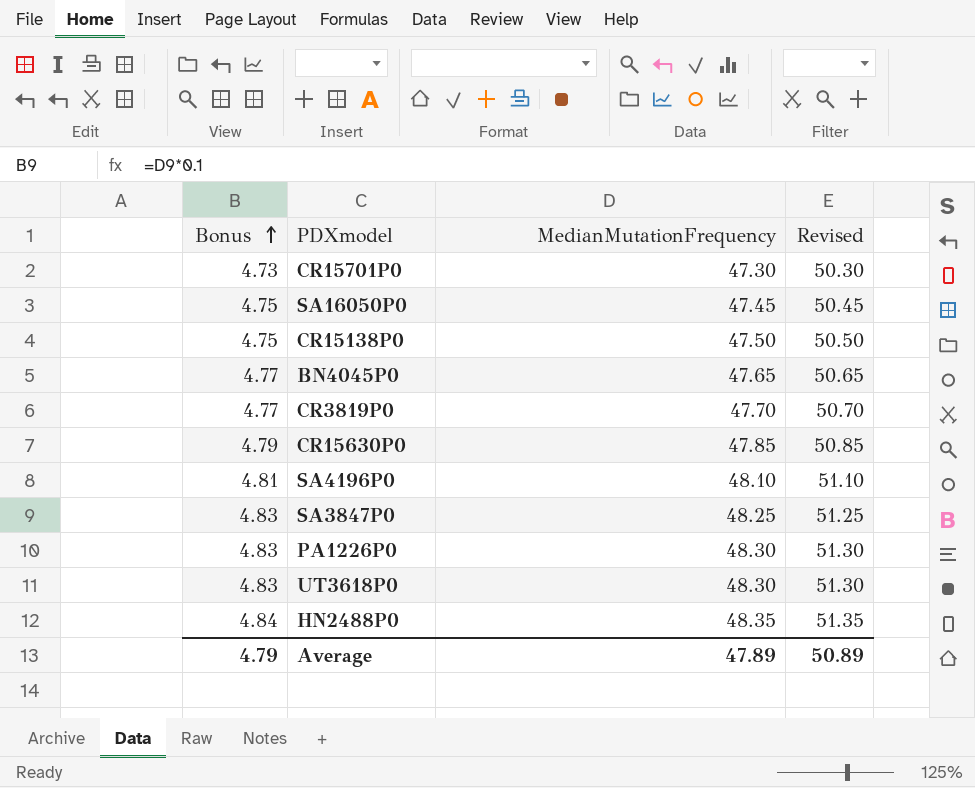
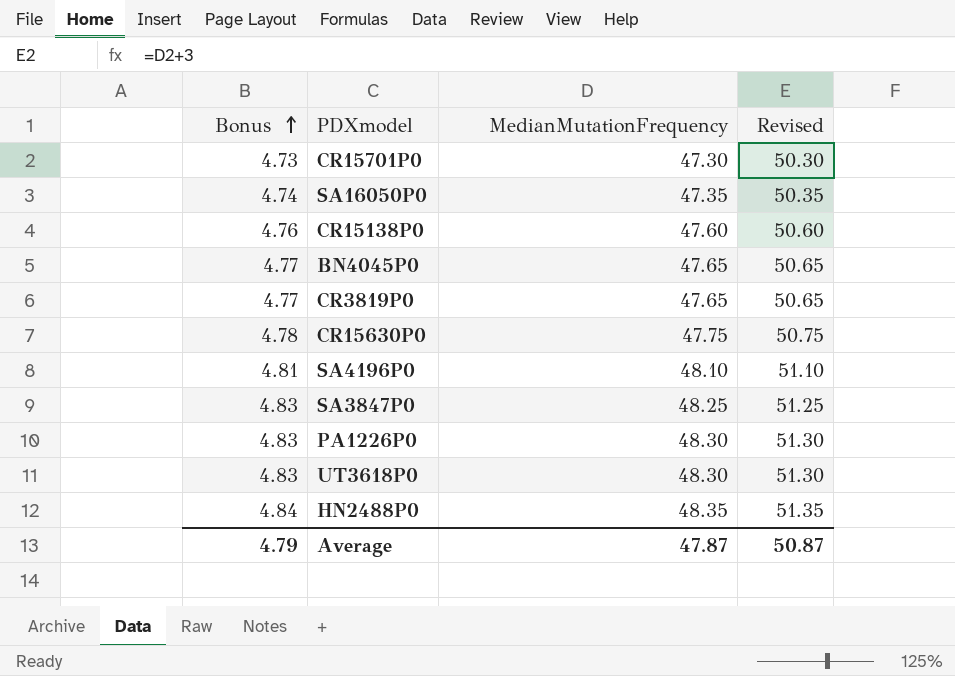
SA16050P0 | Bonus: 4.75 -> 4.74
SA16050P0 | MedianMutationFrequency: 47.45 -> 47.35
SA16050P0 | Revised: 50.45 -> 50.35
CR15138P0 | Bonus: 4.75 -> 4.76
CR15138P0 | MedianMutationFrequency: 47.50 -> 47.60
CR15138P0 | Revised: 50.50 -> 50.60
CR3819P0 | MedianMutationFrequency: 47.70 -> 47.65
CR3819P0 | Revised: 50.70 -> 50.65
CR15630P0 | Bonus: 4.79 -> 4.78
CR15630P0 | MedianMutationFrequency: 47.85 -> 47.75
CR15630P0 | Revised: 50.85 -> 50.75
Average | MedianMutationFrequency: 47.89 -> 47.87
Average | Revised: 50.89 -> 50.87

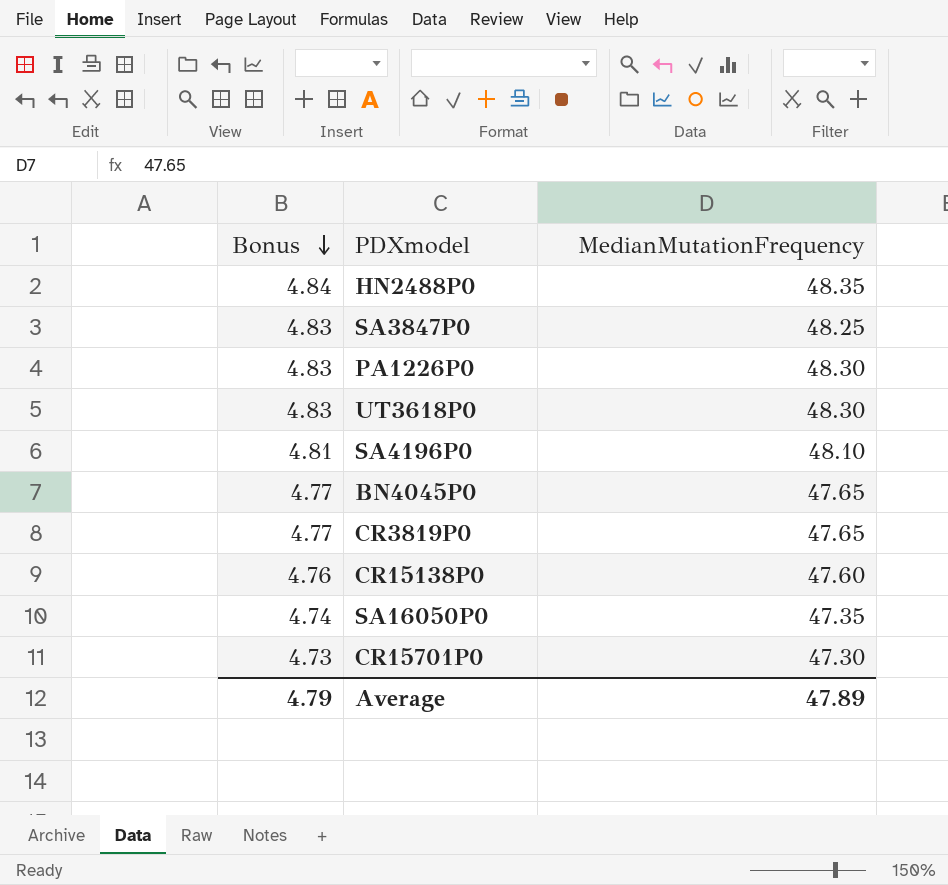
row order: Bonus ascending -> Bonus descending
column Revised | formula: [MedianMutationFrequency] + 3 -> none
row CR15630P0: 4.78 | 47.75 | 50.75 -> none
Average | MedianMutationFrequency: 47.87 -> 47.89

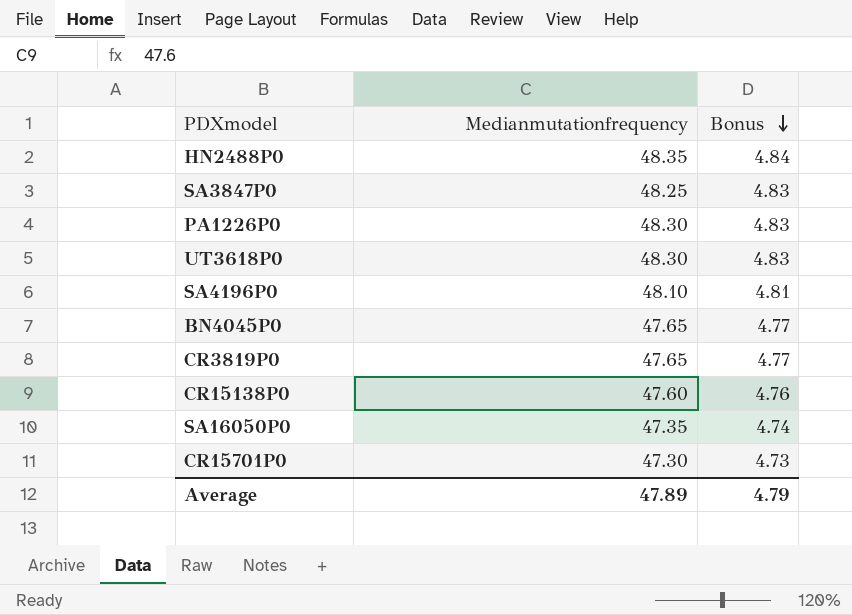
column name: MedianMutationFrequency -> Medianmutationfrequency
column Bonus | position: 1 -> 3

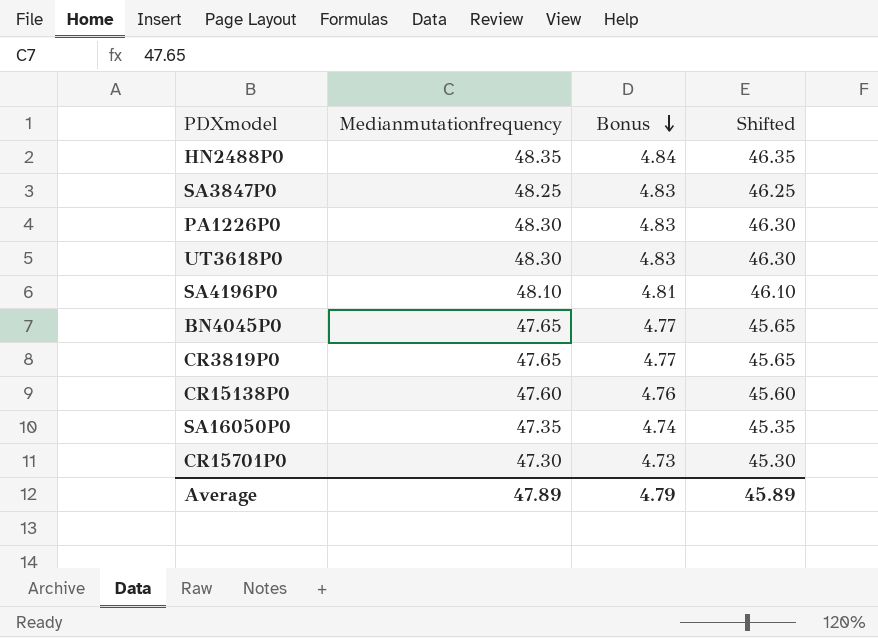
column Shifted | formula: none -> [Medianmutationfrequency] - 2

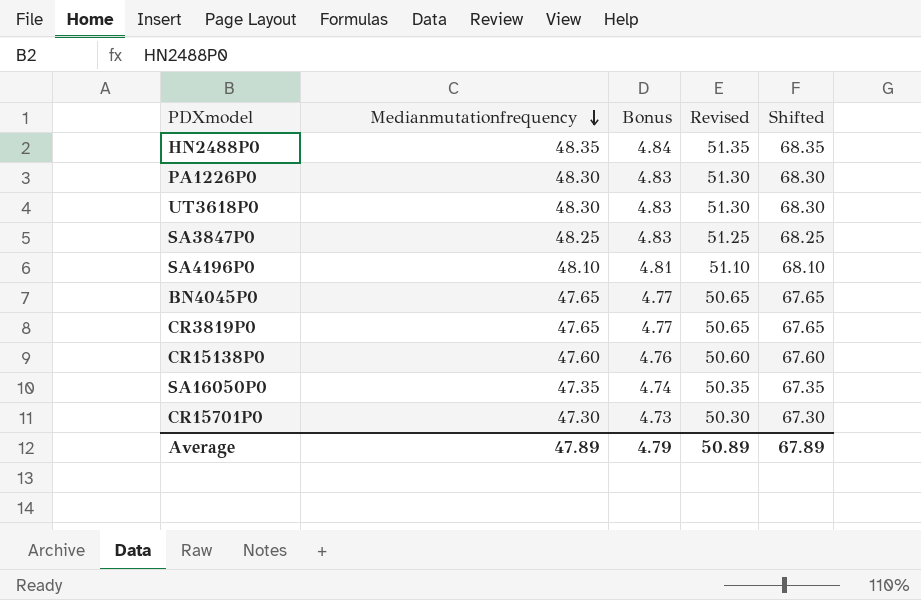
row order: Bonus descending -> Medianmutationfrequency descending
column Revised | formula: none -> [Medianmutationfrequency] + 3
column Shifted | formula: [Medianmutationfrequency] - 2 -> [Medianmutationfrequency] + 20
Average | Shifted: 45.89 -> 67.89

